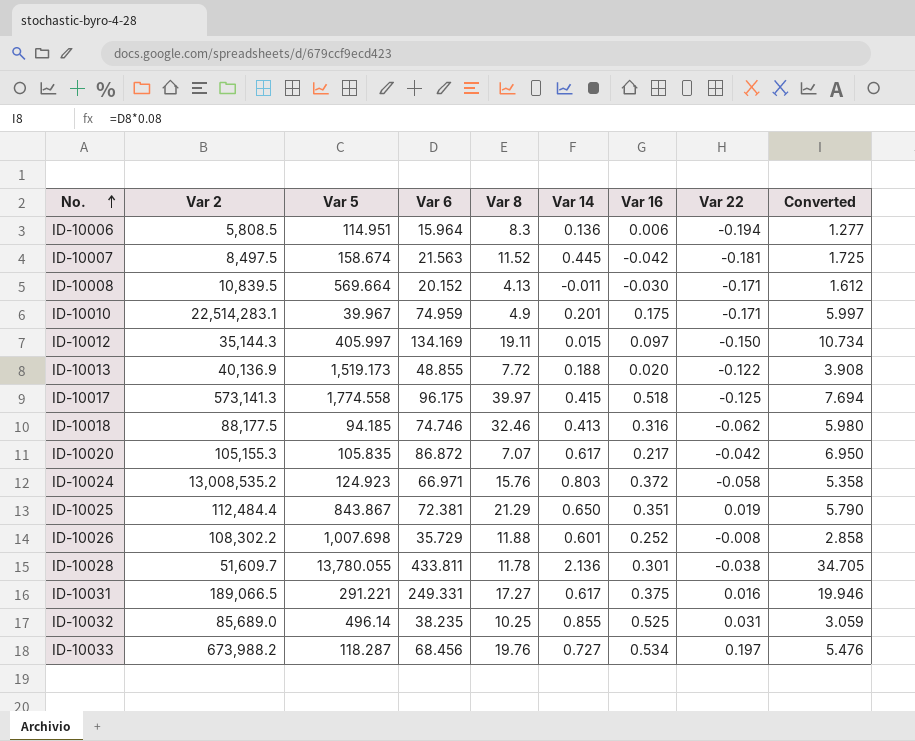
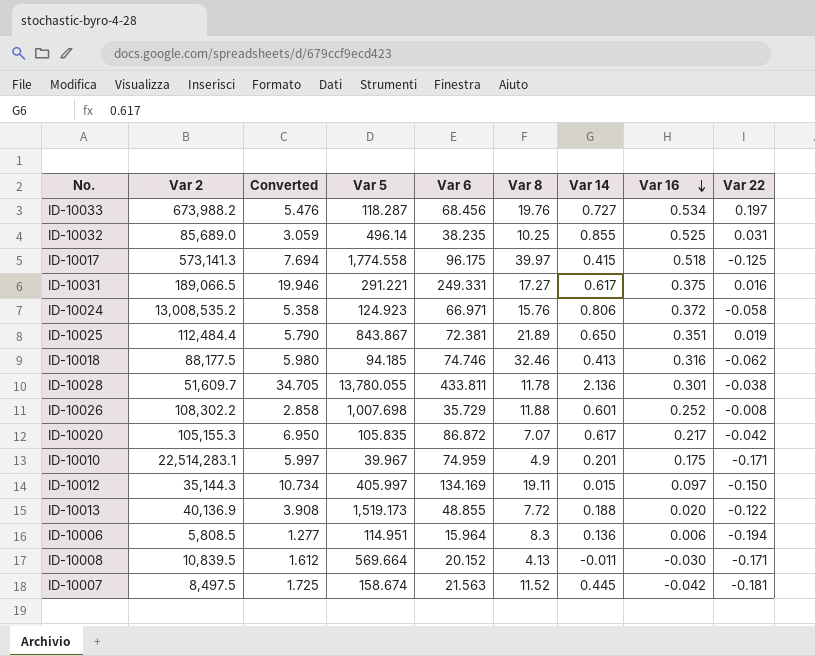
row order: No. ascending -> Var 16 descending
column Converted | position: 9 -> 3
ID-10024 | Var 14: 0.803 -> 0.806
ID-10025 | Var 8: 21.29 -> 21.89

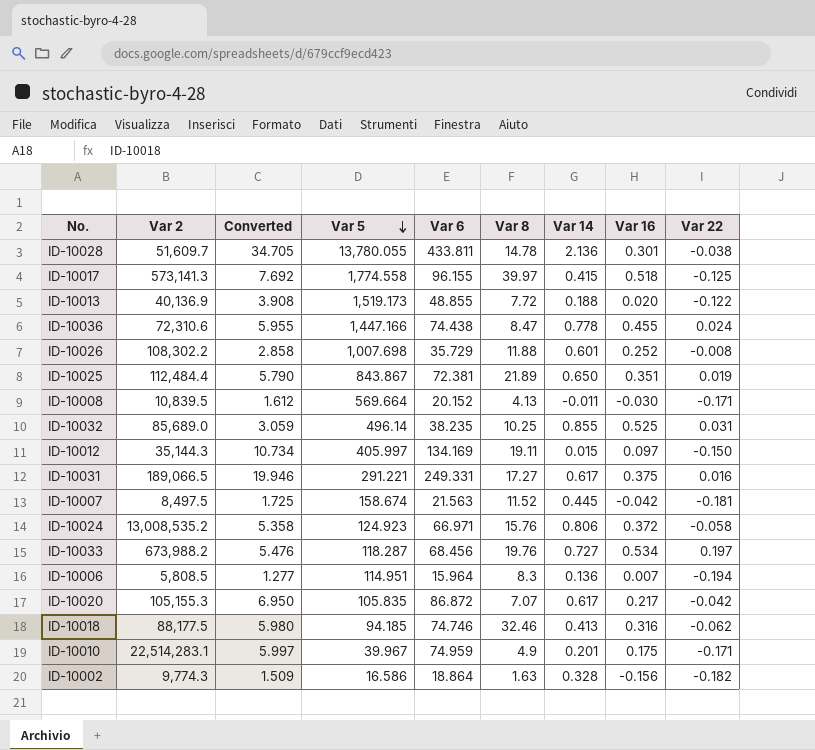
row order: Var 16 descending -> Var 5 descending
ID-10028 | Var 8: 11.78 -> 14.78
ID-10017 | Converted: 7.694 -> 7.692
ID-10017 | Var 6: 96.175 -> 96.155
row ID-10036: none -> 72,310.6 | 5.955 | 1,447.166 | 74.438 | 8.47 | 0.778 | 0.455 | 0.024
ID-10006 | Var 16: 0.006 -> 0.007
row ID-10002: none -> 9,774.3 | 1.509 | 16.586 | 18.864 | 1.63 | 0.328 | -0.156 | -0.182

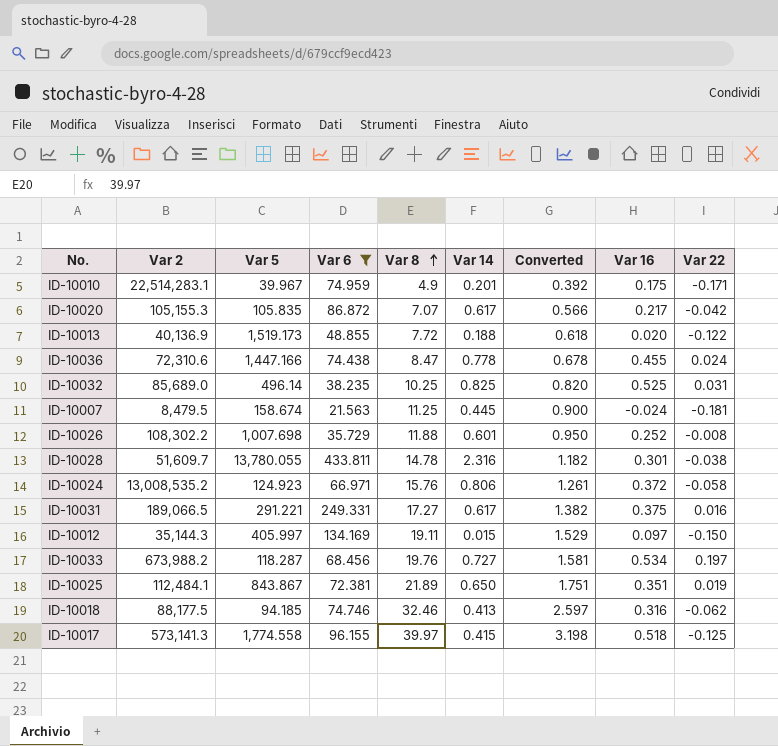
filter: none -> Var 6 >= 21.563
row order: Var 5 descending -> Var 8 ascending
column Converted | formula: [Var 6] * 0.08 -> [Var 8] * 0.08
column Converted | position: 3 -> 7
ID-10032 | Var 14: 0.855 -> 0.825
ID-10007 | Var 2: 8,497.5 -> 8,479.5
ID-10007 | Var 8: 11.52 -> 11.25
ID-10007 | Var 16: -0.042 -> -0.024
ID-10028 | Var 14: 2.136 -> 2.316
ID-10025 | Var 2: 112,484.4 -> 112,484.1

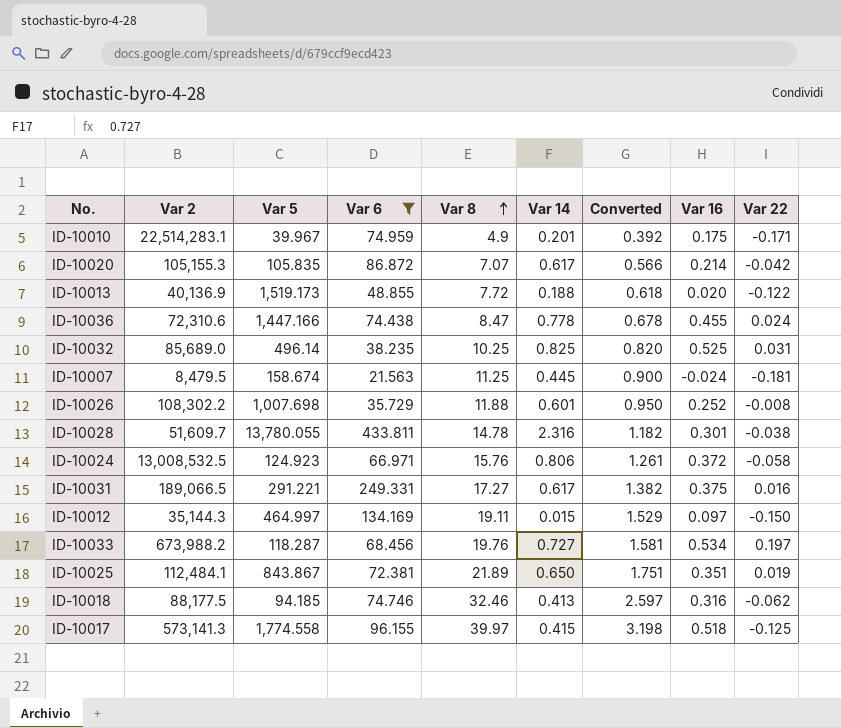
ID-10020 | Var 16: 0.217 -> 0.214
ID-10024 | Var 2: 13,008,535.2 -> 13,008,532.5
ID-10012 | Var 5: 405.997 -> 464.997

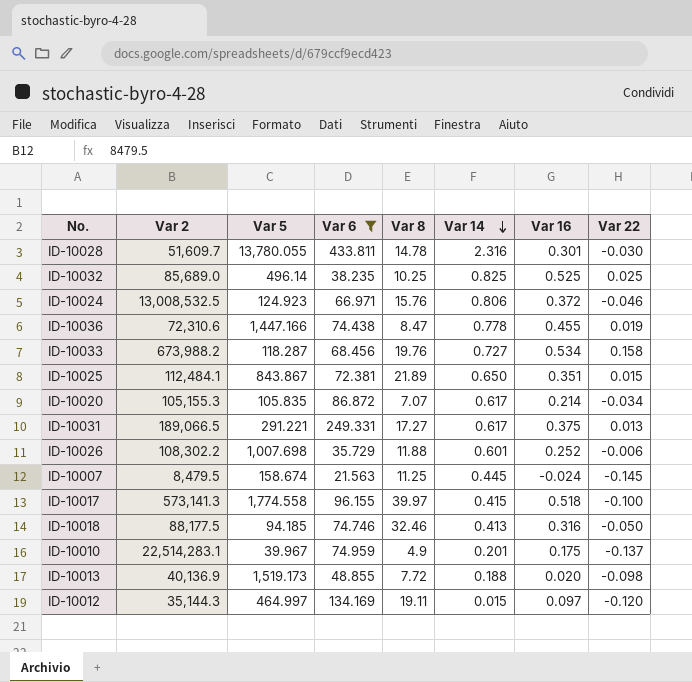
row order: Var 8 ascending -> Var 14 descending
column Converted | formula: [Var 8] * 0.08 -> none
ID-10028 | Var 22: -0.038 -> -0.030
ID-10032 | Var 22: 0.031 -> 0.025
ID-10024 | Var 22: -0.058 -> -0.046
ID-10036 | Var 22: 0.024 -> 0.019
ID-10033 | Var 22: 0.197 -> 0.158
ID-10025 | Var 22: 0.019 -> 0.015
ID-10020 | Var 22: -0.042 -> -0.034
ID-10031 | Var 22: 0.016 -> 0.013
ID-10026 | Var 22: -0.008 -> -0.006
ID-10007 | Var 22: -0.181 -> -0.145
ID-10017 | Var 22: -0.125 -> -0.100
ID-10018 | Var 22: -0.062 -> -0.050
ID-10010 | Var 22: -0.171 -> -0.137
ID-10013 | Var 22: -0.122 -> -0.098
ID-10012 | Var 22: -0.150 -> -0.120

